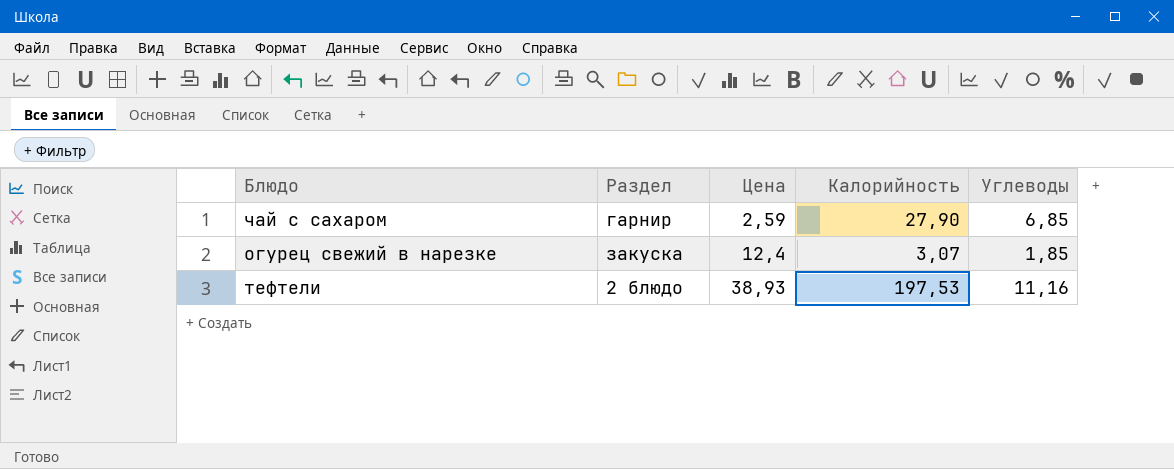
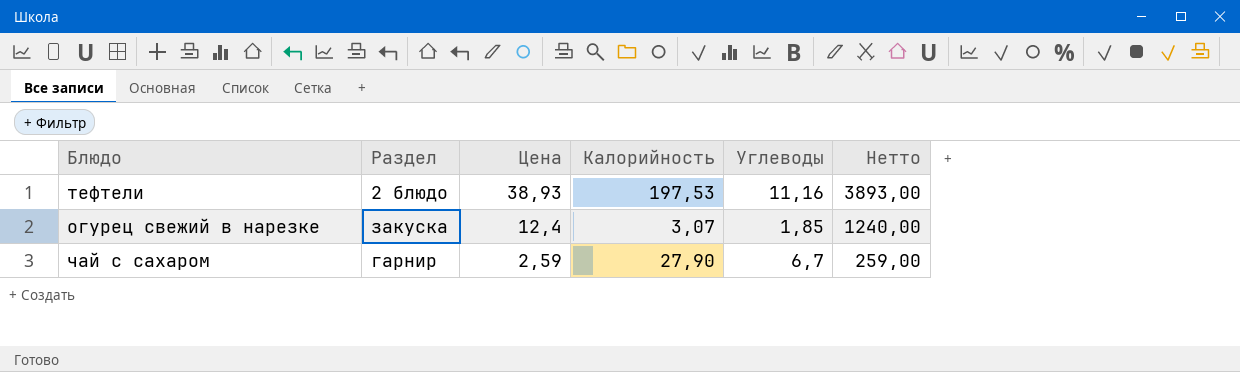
row order: Цена ascending -> Цена descending
column Нетто | formula: none -> [Цена] * 100
чай с сахаром | Углеводы: 6,85 -> 6,7

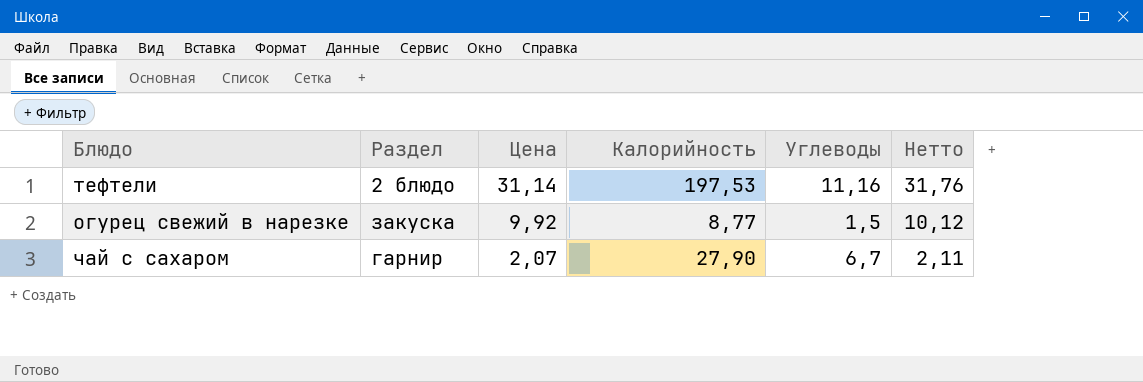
column Нетто | formula: [Цена] * 100 -> [Цена] * 1,02
тефтели | Цена: 38,93 -> 31,14
огурец свежий в нарезке | Цена: 12,4 -> 9,92
огурец свежий в нарезке | Калорийность: 3,07 -> 8,77
огурец свежий в нарезке | Углеводы: 1,85 -> 1,5
чай с сахаром | Цена: 2,59 -> 2,07

